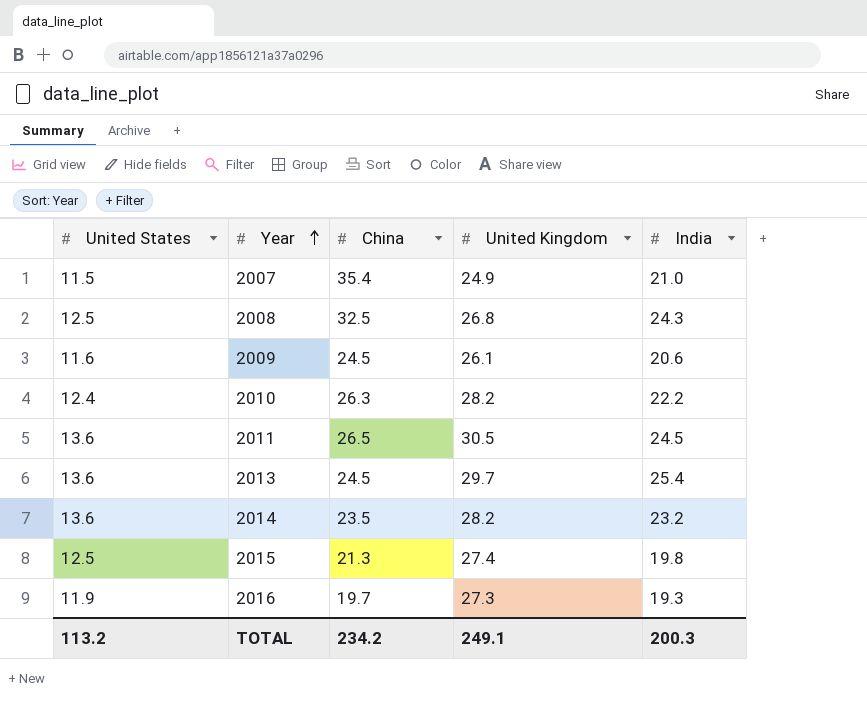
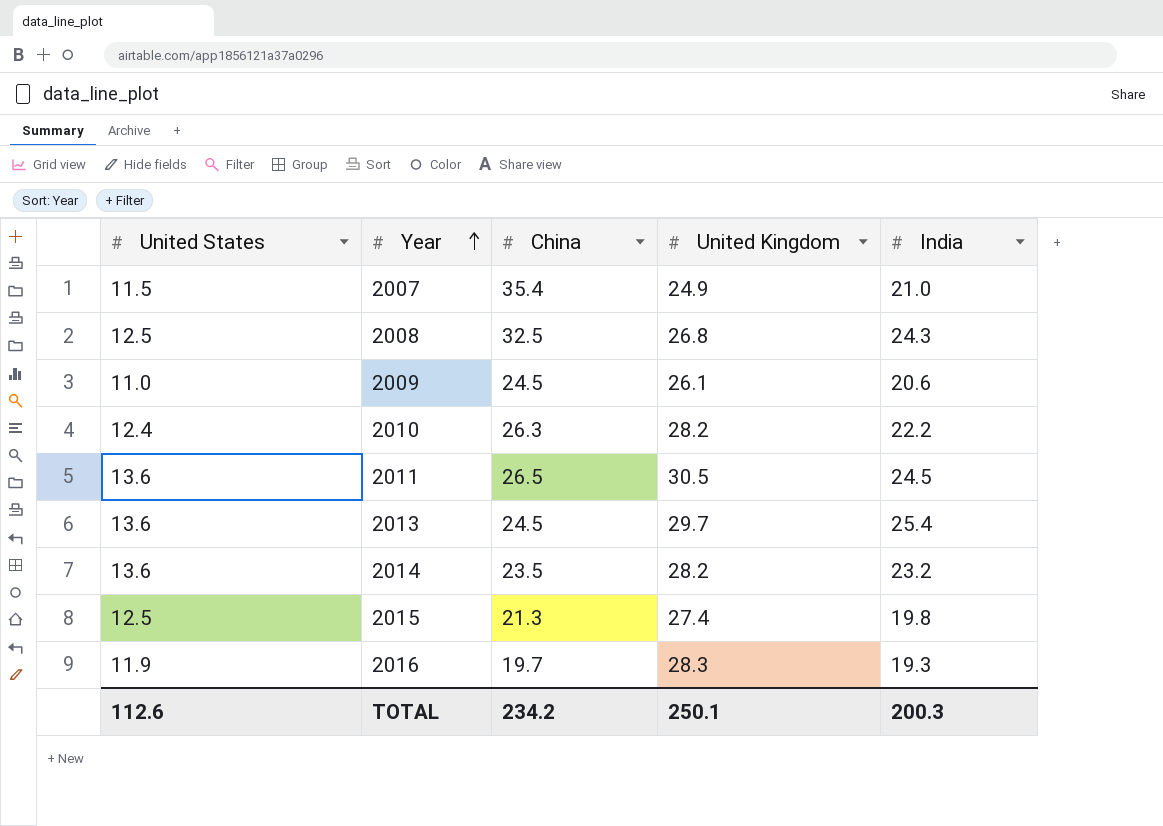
2009 | United States: 11.6 -> 11.0
2016 | United Kingdom: 27.3 -> 28.3
TOTAL | United States: 113.2 -> 112.6
TOTAL | United Kingdom: 249.1 -> 250.1

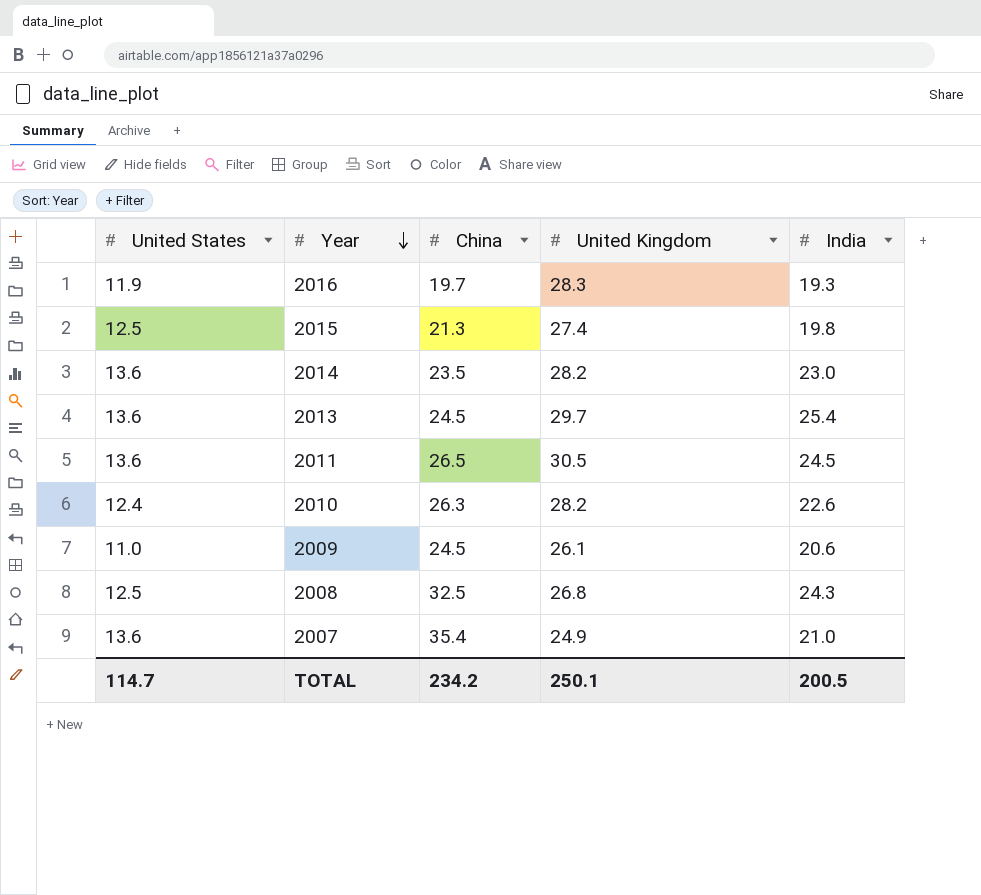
row order: Year ascending -> Year descending
2014 | India: 23.2 -> 23.0
2010 | India: 22.2 -> 22.6
2007 | United States: 11.5 -> 13.6
TOTAL | United States: 112.6 -> 114.7
TOTAL | India: 200.3 -> 200.5

